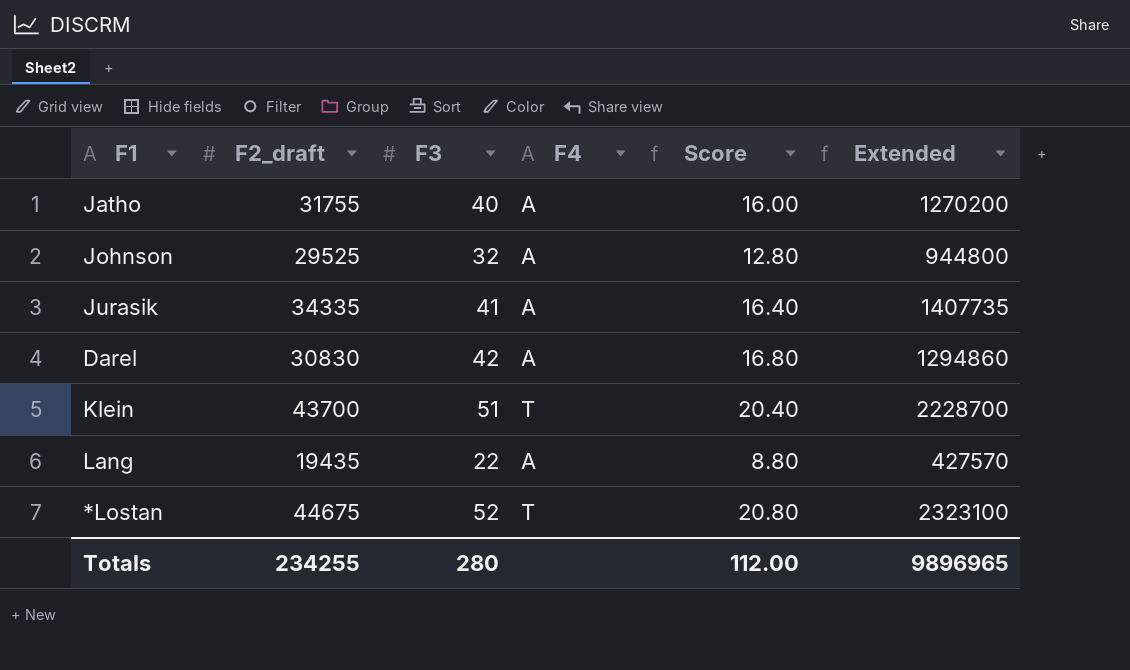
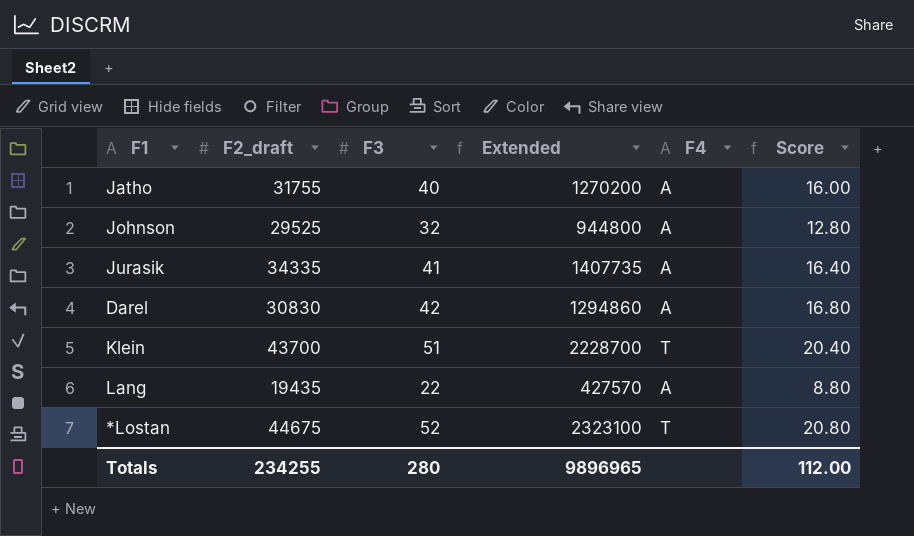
column Extended | position: 6 -> 4

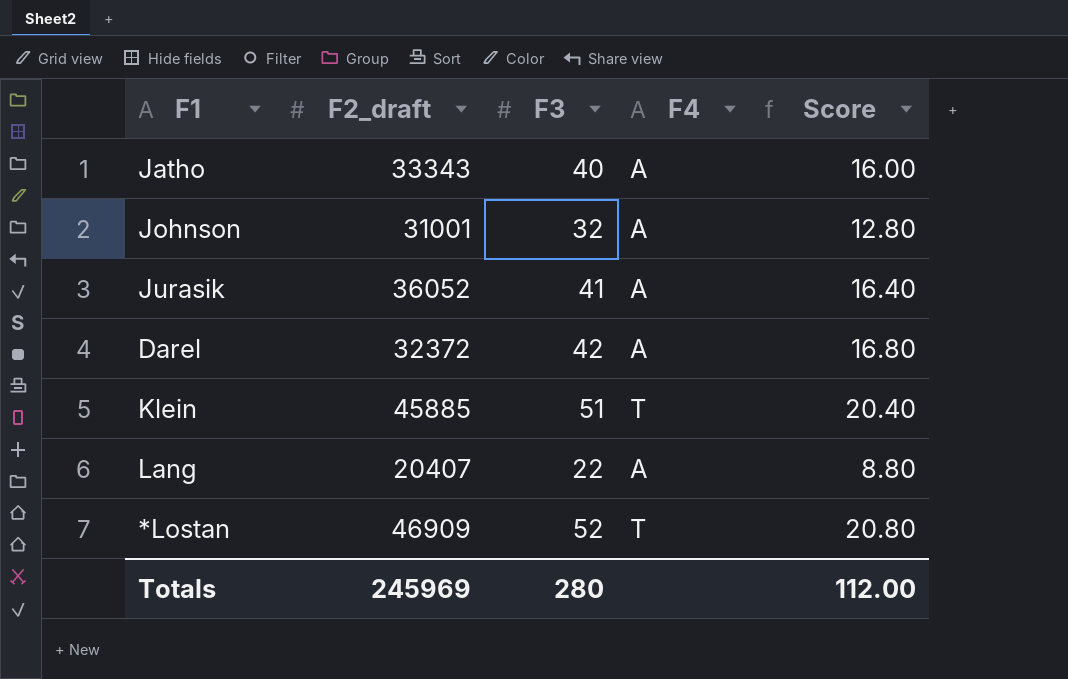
column Extended | formula: [F2_draft] * [F3] -> none
Jatho | F2_draft: 31755 -> 33343
Johnson | F2_draft: 29525 -> 31001
Jurasik | F2_draft: 34335 -> 36052
Darel | F2_draft: 30830 -> 32372
Klein | F2_draft: 43700 -> 45885
Lang | F2_draft: 19435 -> 20407
*Lostan | F2_draft: 44675 -> 46909
Totals | F2_draft: 234255 -> 245969

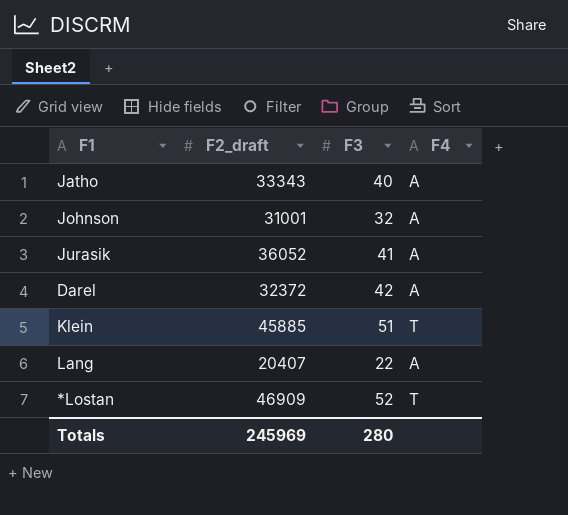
column Score | formula: [F3] * 0.4 -> none

